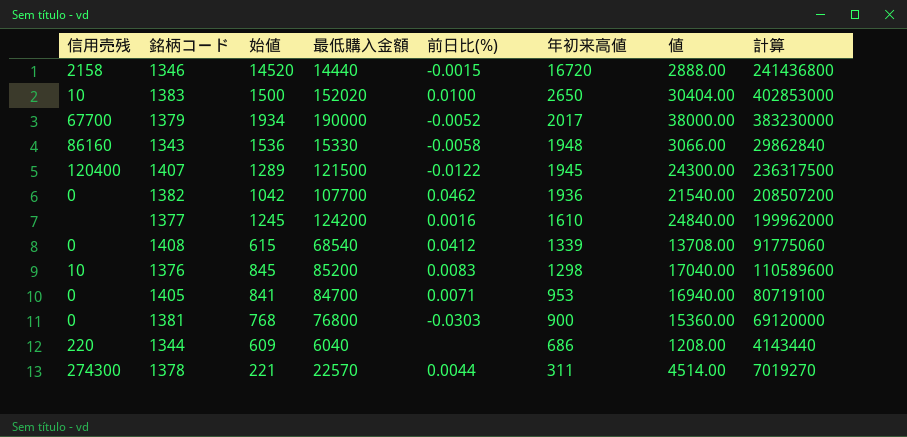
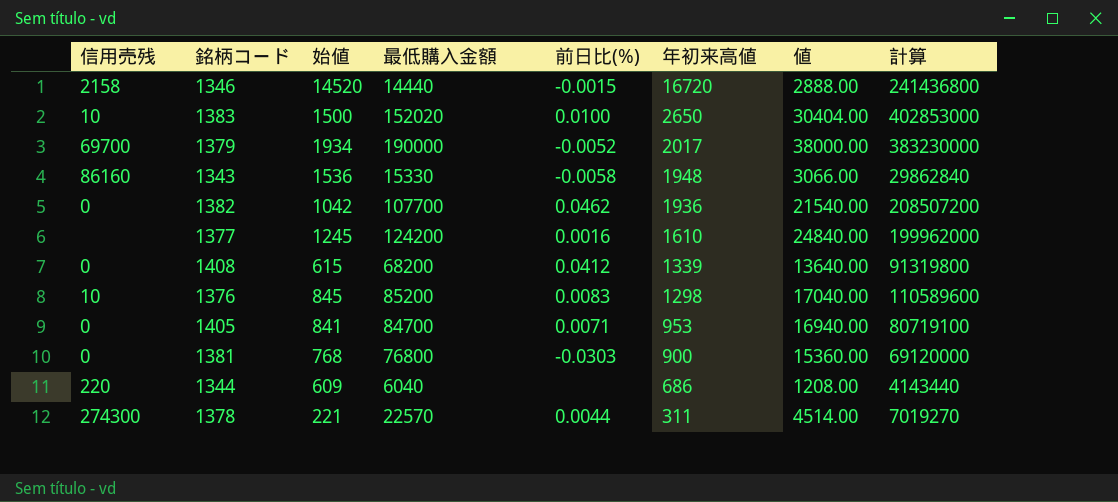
row 1407: 120400 | 1289 | 121500 | -0.0122 | 1945 | 24300.00 | 236317500 -> none
1379 | 信用売残: 67700 -> 69700
1408 | 最低購入金額: 68540 -> 68200
1408 | 値: 13708.00 -> 13640.00
1408 | 計算: 91775060 -> 91319800

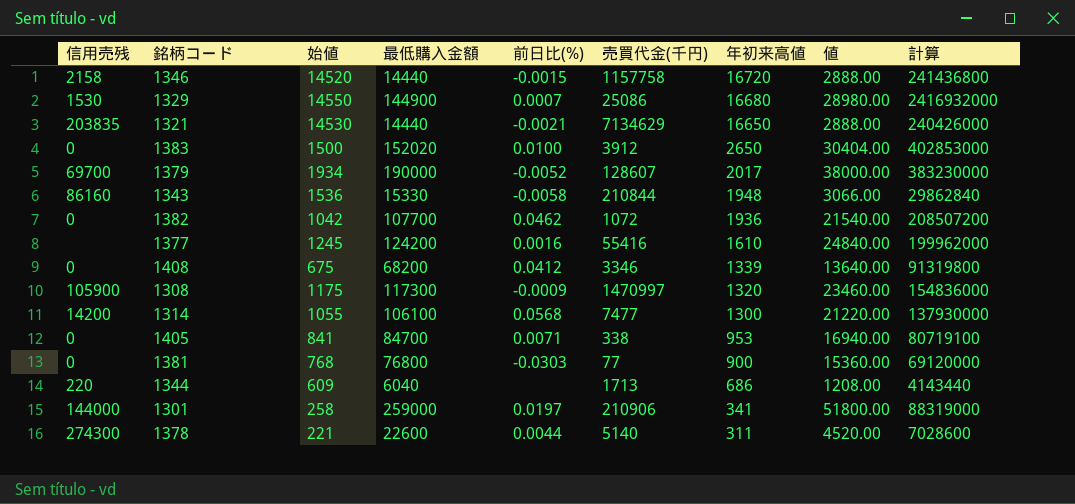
column 売買代金(千円) | position: none -> 6
row 1376: 10 | 845 | 85200 | 0.0083 | 1298 | 17040.00 | 110589600 -> none
row 1329: none -> 1530 | 14550 | 144900 | 0.0007 | 25086 | 16680 | 28980.00 | 2416932000
row 1321: none -> 203835 | 14530 | 14440 | -0.0021 | 7134629 | 16650 | 2888.00 | 240426000
1383 | 信用売残: 10 -> 0
1408 | 始値: 615 -> 675
row 1308: none -> 105900 | 1175 | 117300 | -0.0009 | 1470997 | 1320 | 23460.00 | 154836000
row 1314: none -> 14200 | 1055 | 106100 | 0.0568 | 7477 | 1300 | 21220.00 | 137930000
row 1301: none -> 144000 | 258 | 259000 | 0.0197 | 210906 | 341 | 51800.00 | 88319000
1378 | 最低購入金額: 22570 -> 22600
1378 | 値: 4514.00 -> 4520.00
1378 | 計算: 7019270 -> 7028600

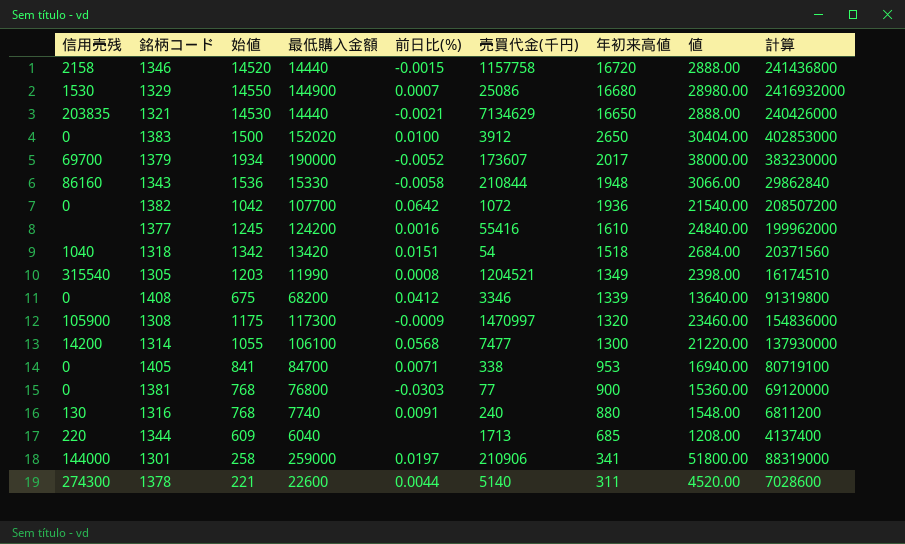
1379 | 売買代金(千円): 128607 -> 173607
1382 | 前日比(%): 0.0462 -> 0.0642
row 1318: none -> 1040 | 1342 | 13420 | 0.0151 | 54 | 1518 | 2684.00 | 20371560
row 1305: none -> 315540 | 1203 | 11990 | 0.0008 | 1204521 | 1349 | 2398.00 | 16174510
row 1316: none -> 130 | 768 | 7740 | 0.0091 | 240 | 880 | 1548.00 | 6811200
1344 | 年初来高値: 686 -> 685
1344 | 計算: 4143440 -> 4137400

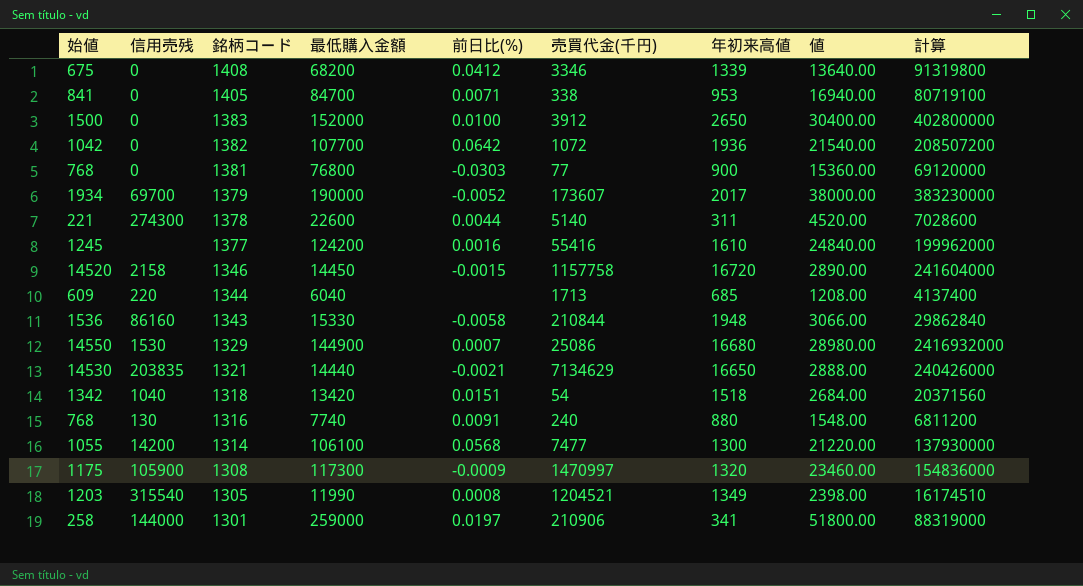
row order: 年初来高値 descending -> 銘柄コード descending
column 始値 | position: 3 -> 1
1383 | 最低購入金額: 152020 -> 152000
1383 | 値: 30404.00 -> 30400.00
1383 | 計算: 402853000 -> 402800000
1346 | 最低購入金額: 14440 -> 14450
1346 | 値: 2888.00 -> 2890.00
1346 | 計算: 241436800 -> 241604000

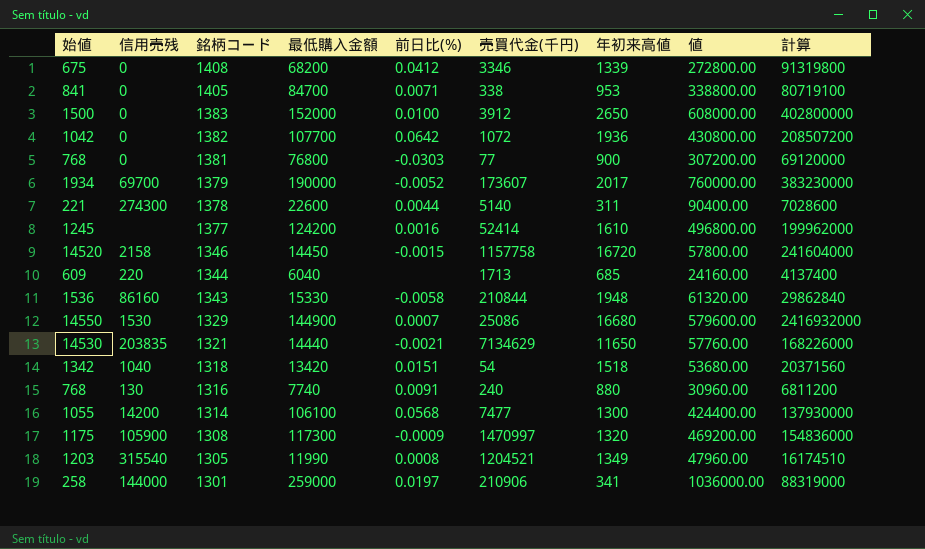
column 値 | formula: [最低購入金額] * 0.2 -> [最低購入金額] * 4
1377 | 売買代金(千円): 55416 -> 52414
1321 | 年初来高値: 16650 -> 11650
1321 | 計算: 240426000 -> 168226000

